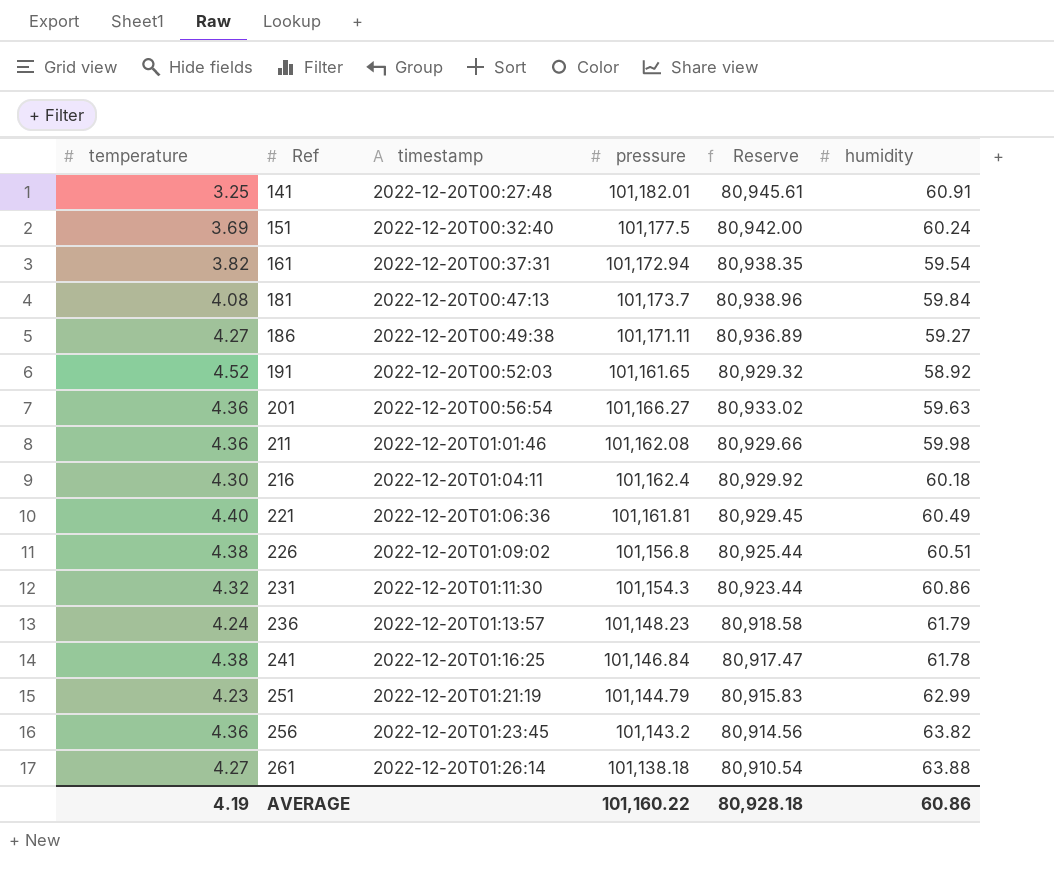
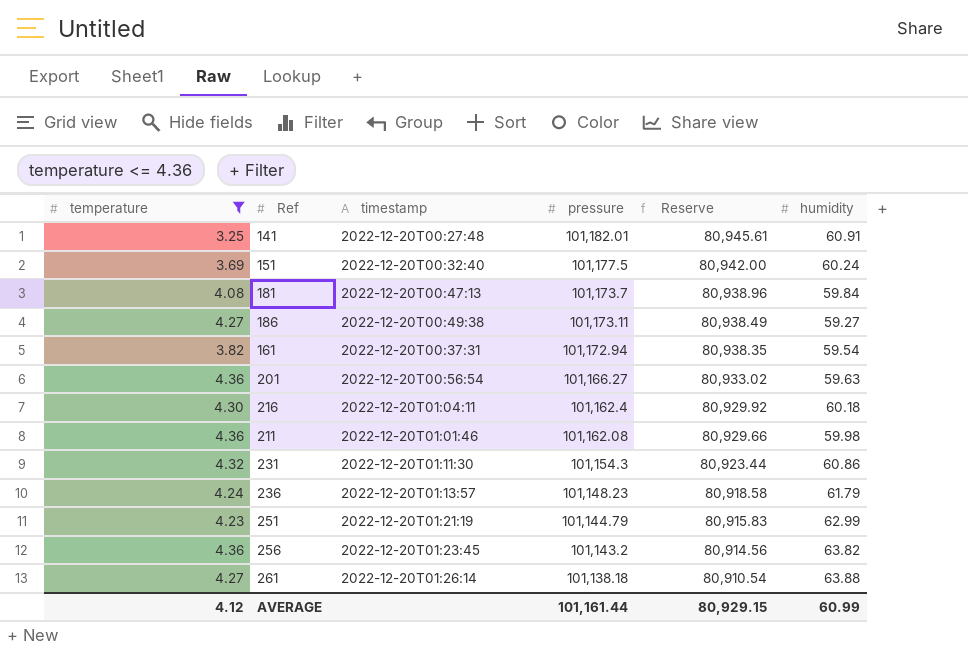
filter: none -> temperature <= 4.36
row order: Ref ascending -> pressure descending
186 | pressure: 101,171.11 -> 101,173.11
186 | Reserve: 80,936.89 -> 80,938.49
AVERAGE | temperature: 4.19 -> 4.12
AVERAGE | pressure: 101,160.22 -> 101,161.44
AVERAGE | Reserve: 80,928.18 -> 80,929.15
AVERAGE | humidity: 60.86 -> 60.99

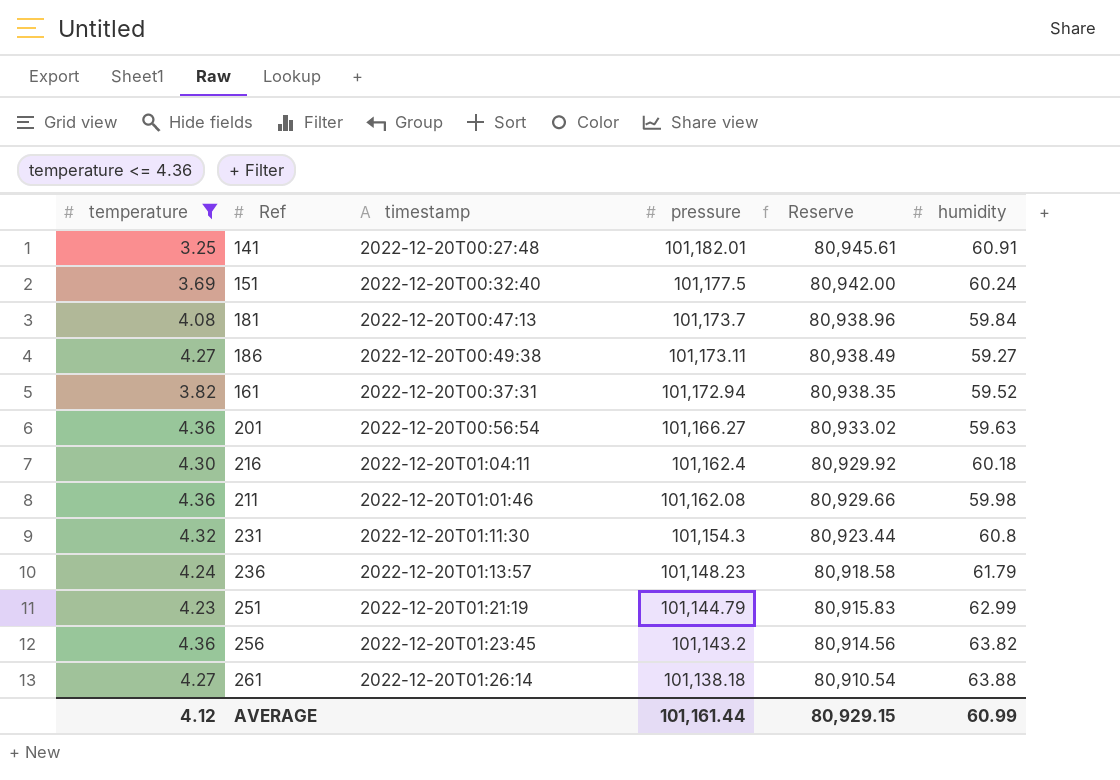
161 | humidity: 59.54 -> 59.52
231 | humidity: 60.86 -> 60.8

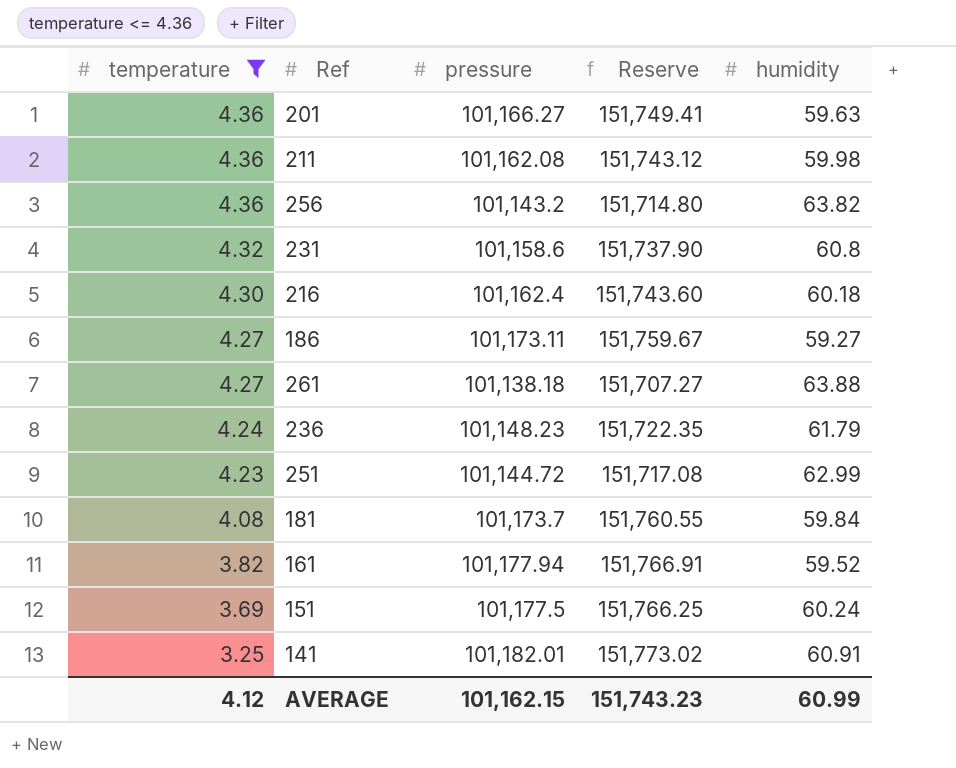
row order: pressure descending -> temperature descending
column timestamp | position: 3 -> none
column Reserve | formula: [pressure] * 0.8 -> [pressure] * 1.5
231 | pressure: 101,154.3 -> 101,158.6
251 | pressure: 101,144.79 -> 101,144.72
161 | pressure: 101,172.94 -> 101,177.94
AVERAGE | pressure: 101,161.44 -> 101,162.15
AVERAGE | Reserve: 80,929.15 -> 151,743.23

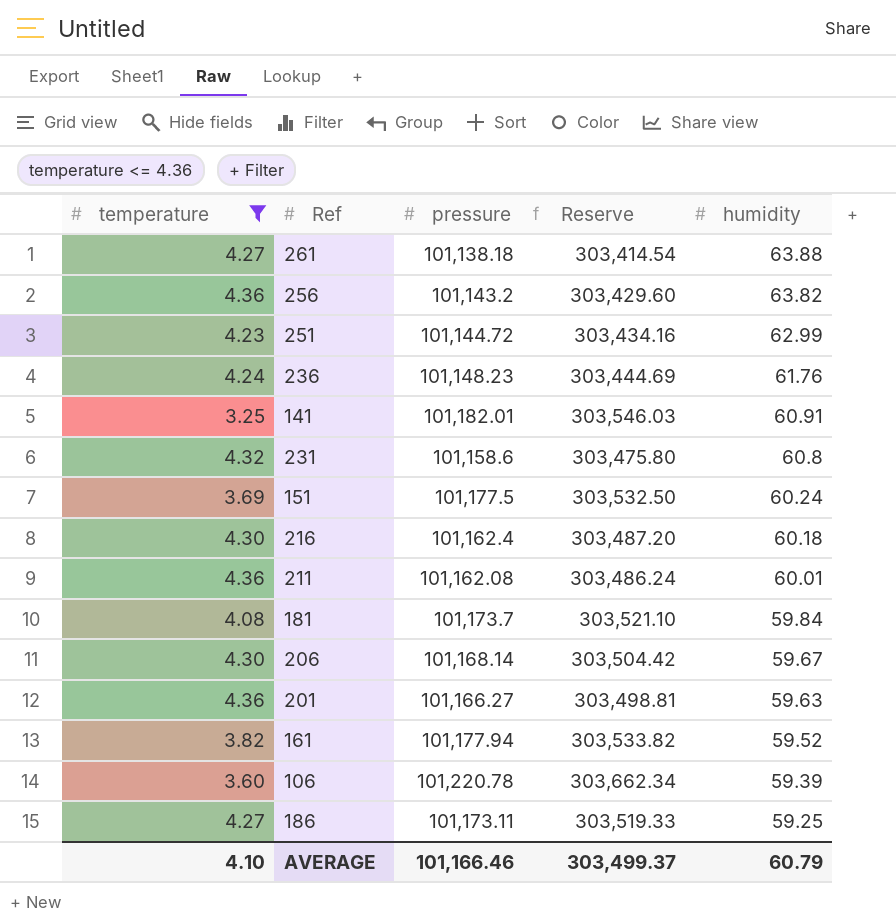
row order: temperature descending -> humidity descending
column Reserve | formula: [pressure] * 1.5 -> [pressure] * 3
236 | humidity: 61.79 -> 61.76
211 | humidity: 59.98 -> 60.01
row 206: none -> 4.30 | 101,168.14 | 303,504.42 | 59.67
row 106: none -> 3.60 | 101,220.78 | 303,662.34 | 59.39
186 | humidity: 59.27 -> 59.25
AVERAGE | temperature: 4.12 -> 4.10
AVERAGE | pressure: 101,162.15 -> 101,166.46
AVERAGE | Reserve: 151,743.23 -> 303,499.37
AVERAGE | humidity: 60.99 -> 60.79

